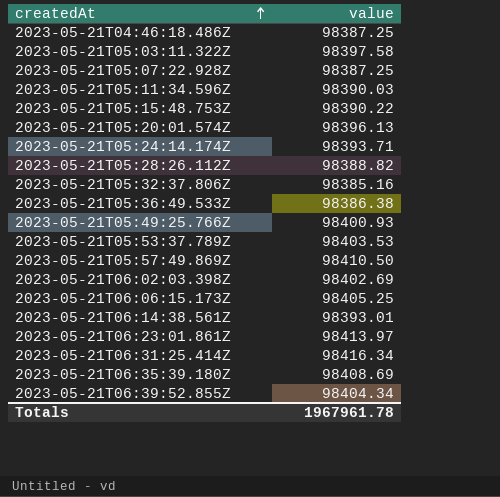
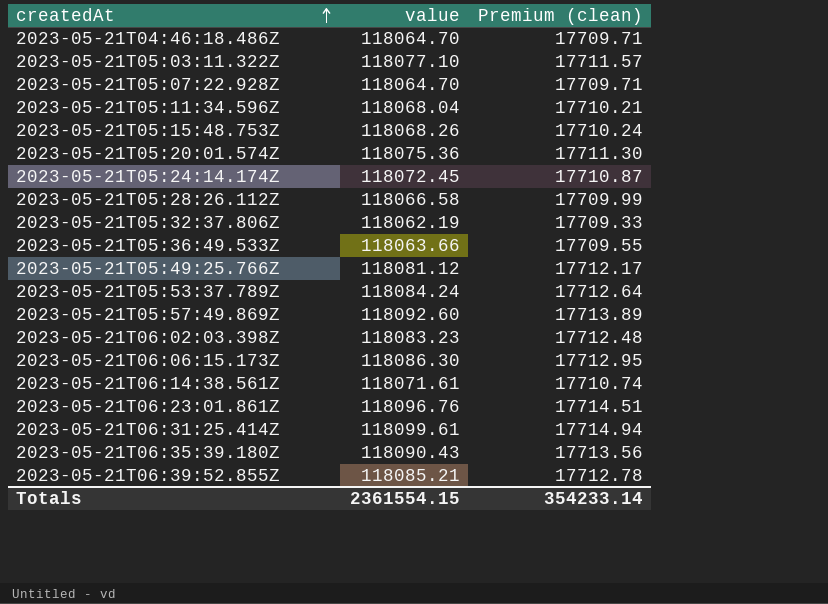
column Premium (clean) | formula: none -> [value] * 0.15
2023-05-21T04:46:18.486Z | value: 98387.25 -> 118064.70
2023-05-21T05:03:11.322Z | value: 98397.58 -> 118077.10
2023-05-21T05:07:22.928Z | value: 98387.25 -> 118064.70
2023-05-21T05:11:34.596Z | value: 98390.03 -> 118068.04
2023-05-21T05:15:48.753Z | value: 98390.22 -> 118068.26
2023-05-21T05:20:01.574Z | value: 98396.13 -> 118075.36
2023-05-21T05:24:14.174Z | value: 98393.71 -> 118072.45
2023-05-21T05:28:26.112Z | value: 98388.82 -> 118066.58
2023-05-21T05:32:37.806Z | value: 98385.16 -> 118062.19
2023-05-21T05:36:49.533Z | value: 98386.38 -> 118063.66
2023-05-21T05:49:25.766Z | value: 98400.93 -> 118081.12
2023-05-21T05:53:37.789Z | value: 98403.53 -> 118084.24
2023-05-21T05:57:49.869Z | value: 98410.50 -> 118092.60
2023-05-21T06:02:03.398Z | value: 98402.69 -> 118083.23
2023-05-21T06:06:15.173Z | value: 98405.25 -> 118086.30
2023-05-21T06:14:38.561Z | value: 98393.01 -> 118071.61
2023-05-21T06:23:01.861Z | value: 98413.97 -> 118096.76
2023-05-21T06:31:25.414Z | value: 98416.34 -> 118099.61
2023-05-21T06:35:39.180Z | value: 98408.69 -> 118090.43
2023-05-21T06:39:52.855Z | value: 98404.34 -> 118085.21
Totals | value: 1967961.78 -> 2361554.15

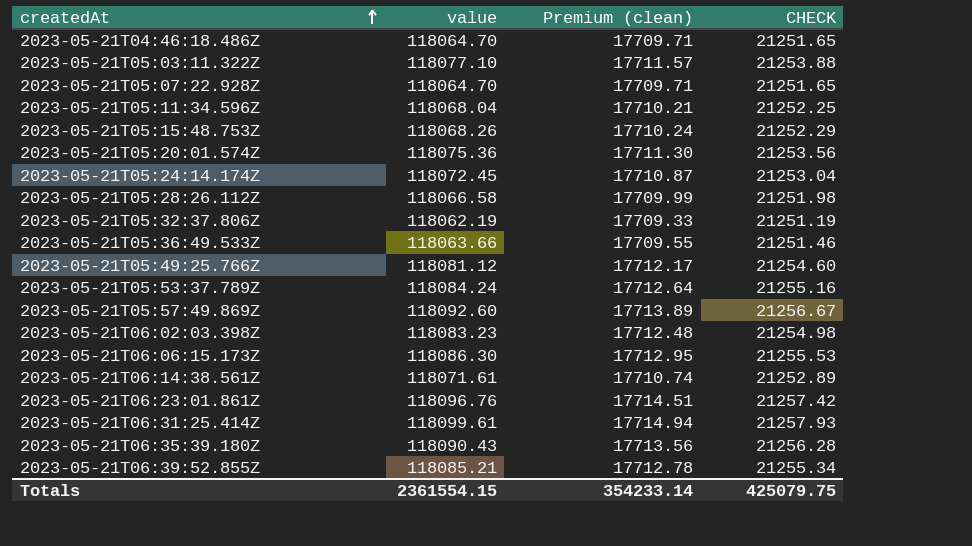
column CHECK | formula: none -> [value] * 0.18

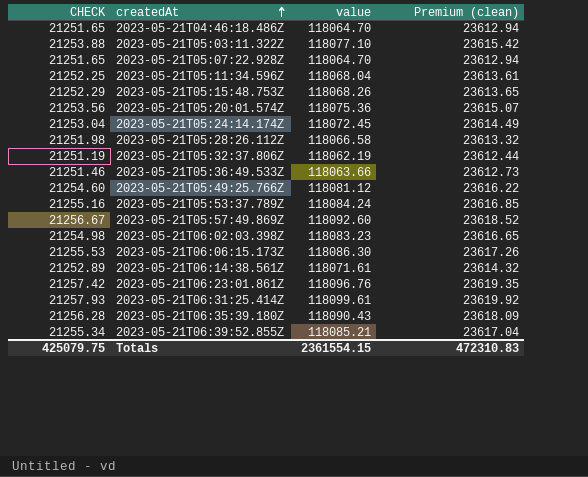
column CHECK | position: 4 -> 1
column Premium (clean) | formula: [value] * 0.15 -> [value] * 0.2
Totals | Premium (clean): 354233.14 -> 472310.83

